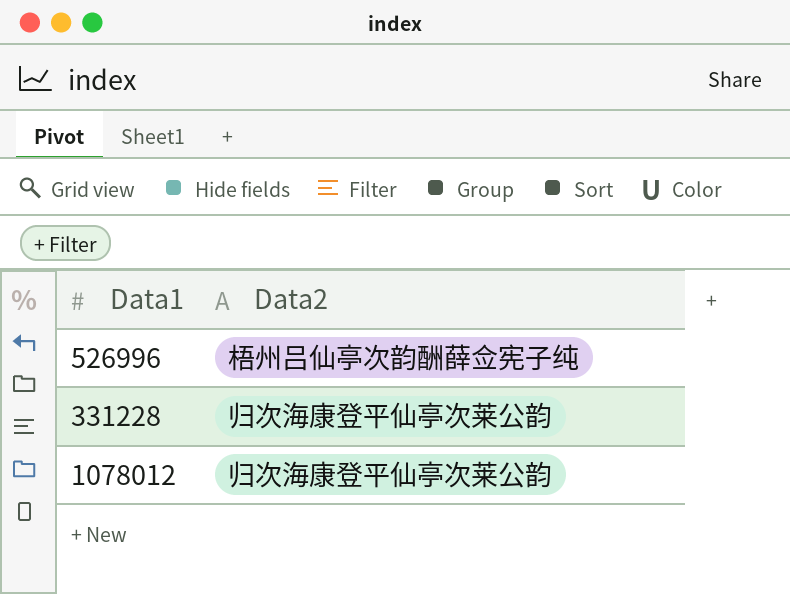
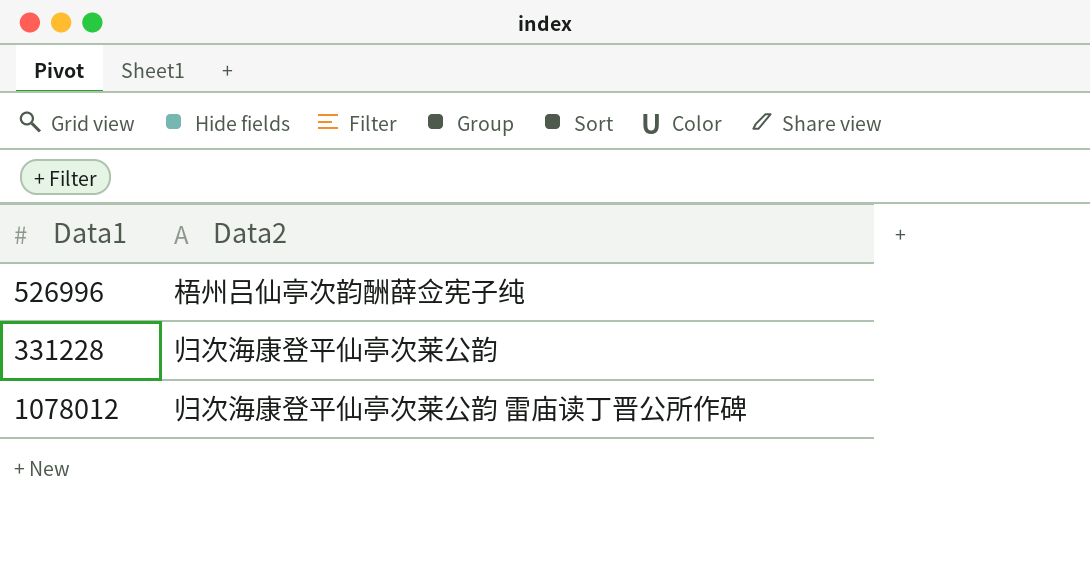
1078012 | Data2: 归次海康登平仙亭次莱公韵 -> 归次海康登平仙亭次莱公韵 雷庙读丁晋公所作碑

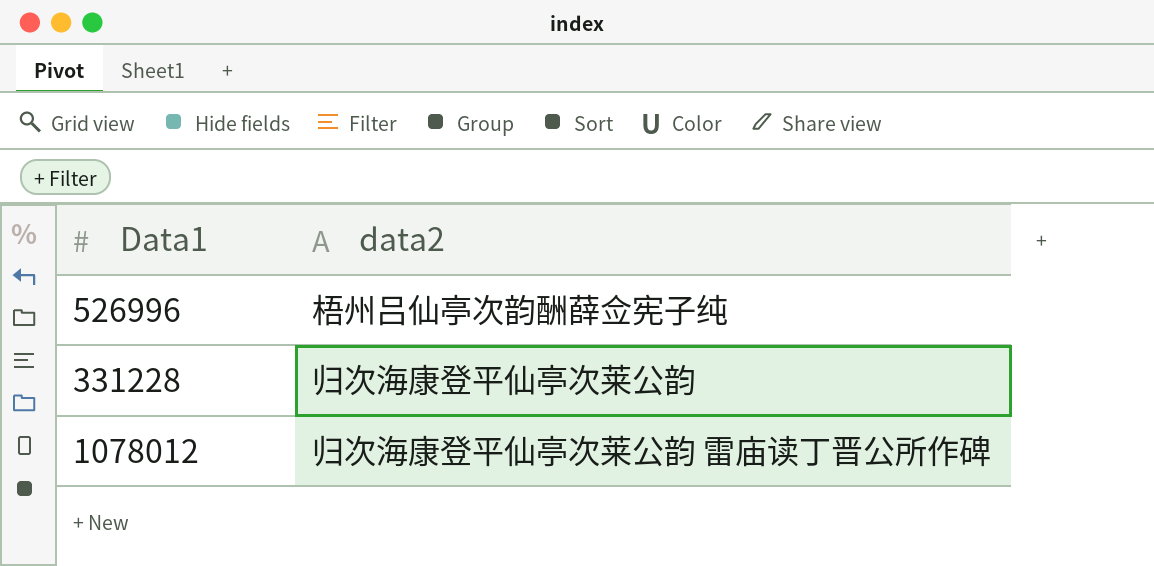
column name: Data2 -> data2

